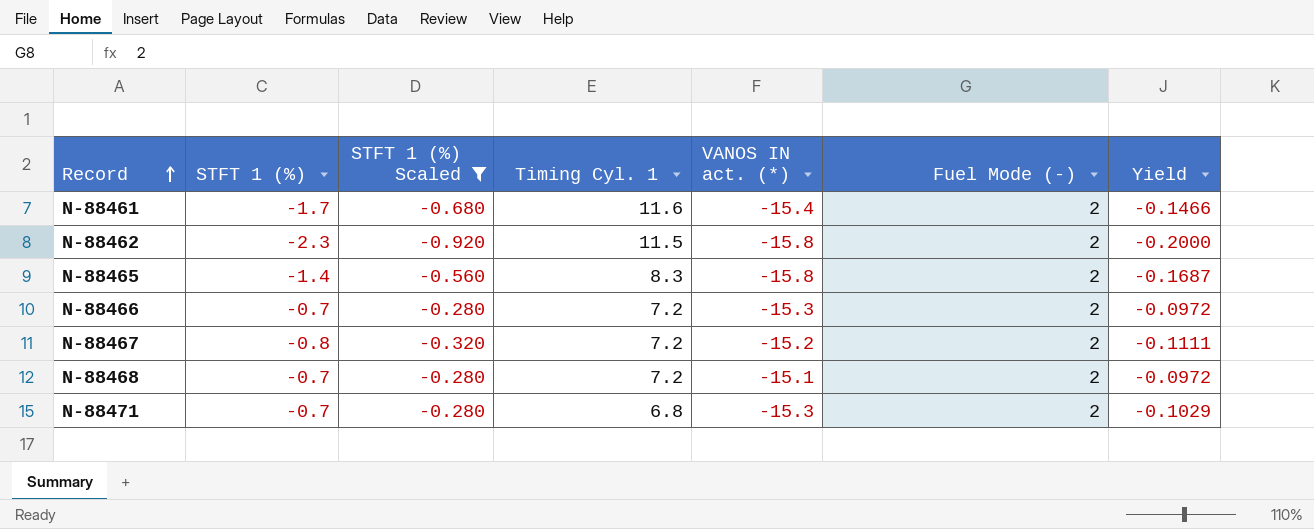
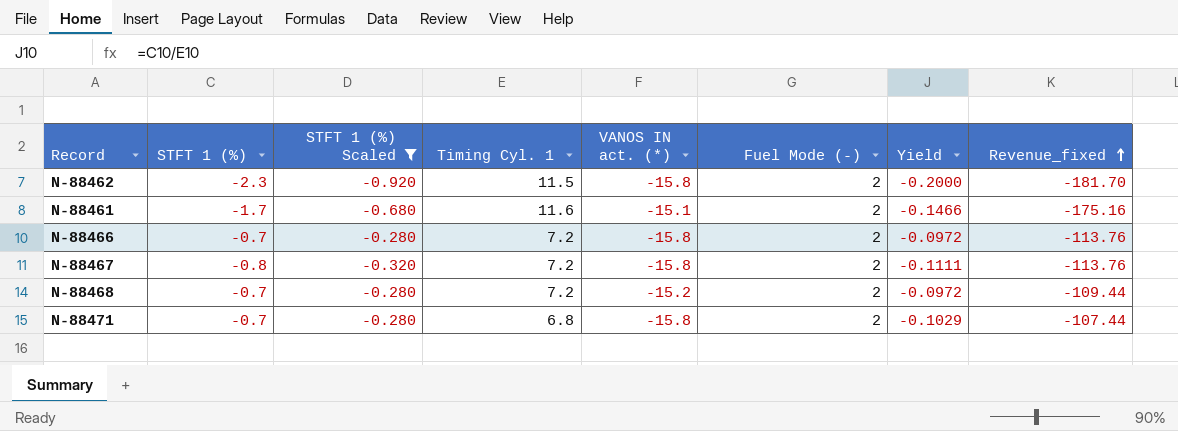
row order: Record ascending -> Revenue_fixed ascending
column Revenue_fixed | formula: none -> [Timing Cyl. 1] * [VANOS IN act. (*)]
row N-88465: -1.4 | -0.560 | 8.3 | -15.8 | 2 | -0.1687 -> none
N-88461 | VANOS IN act. (*): -15.4 -> -15.1
N-88466 | VANOS IN act. (*): -15.3 -> -15.8
N-88467 | VANOS IN act. (*): -15.2 -> -15.8
N-88468 | VANOS IN act. (*): -15.1 -> -15.2
N-88471 | VANOS IN act. (*): -15.3 -> -15.8

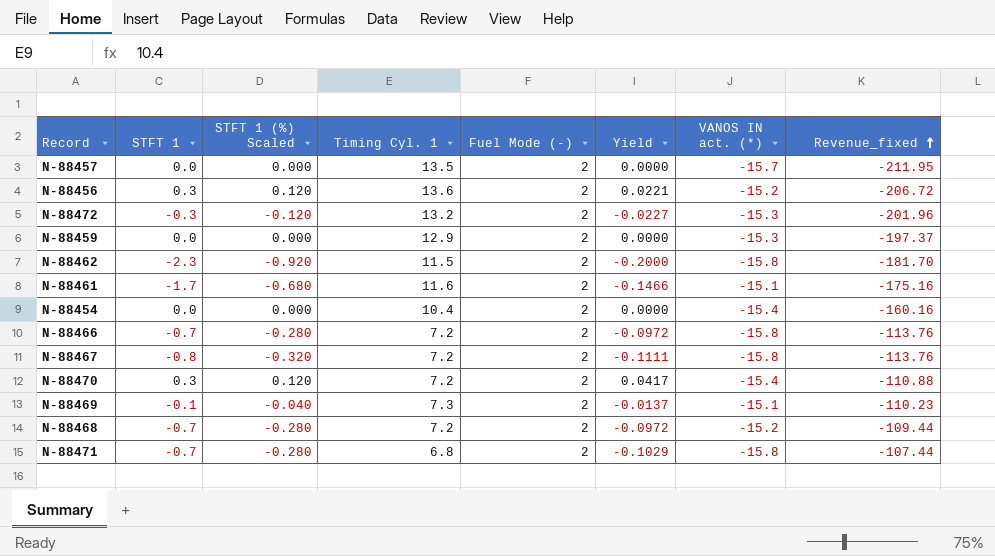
filter: STFT 1 (%) Scaled <= -0.280 -> none
column name: STFT 1 (%) -> STFT 1
column VANOS IN act. (*) | position: 5 -> 7

